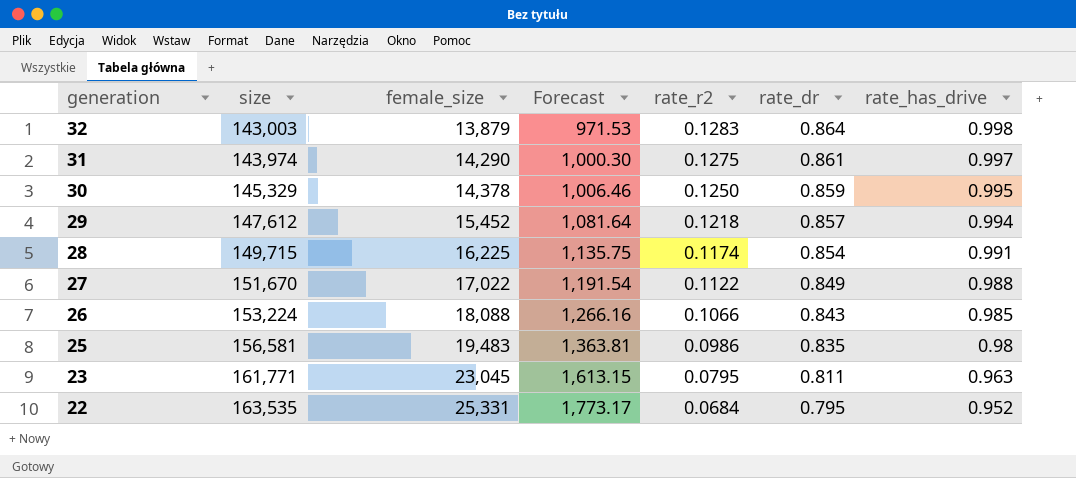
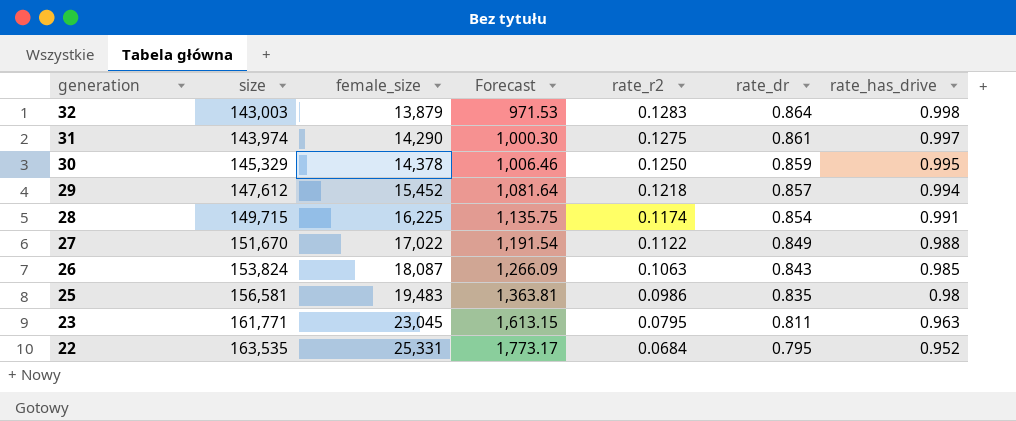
26 | size: 153,224 -> 153,824
26 | female_size: 18,088 -> 18,087
26 | Forecast: 1,266.16 -> 1,266.09
26 | rate_r2: 0.1066 -> 0.1063

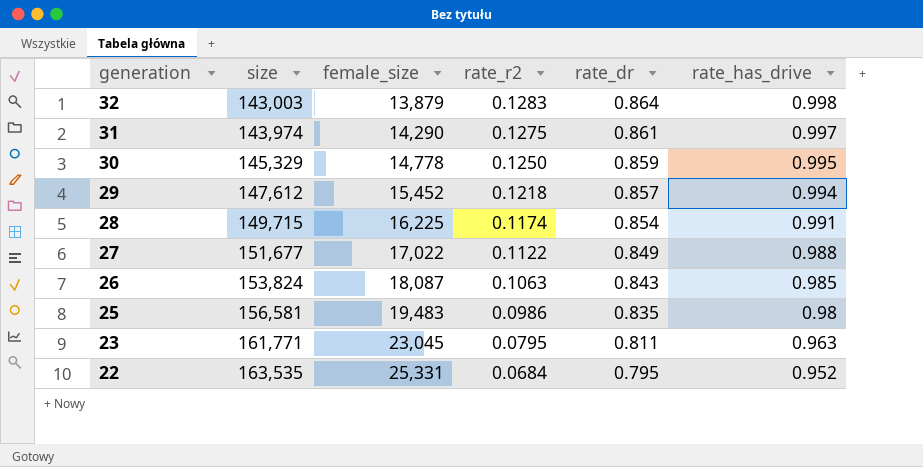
column Forecast | formula: [female_size] * 0.07 -> none
30 | female_size: 14,378 -> 14,778
27 | size: 151,670 -> 151,677

